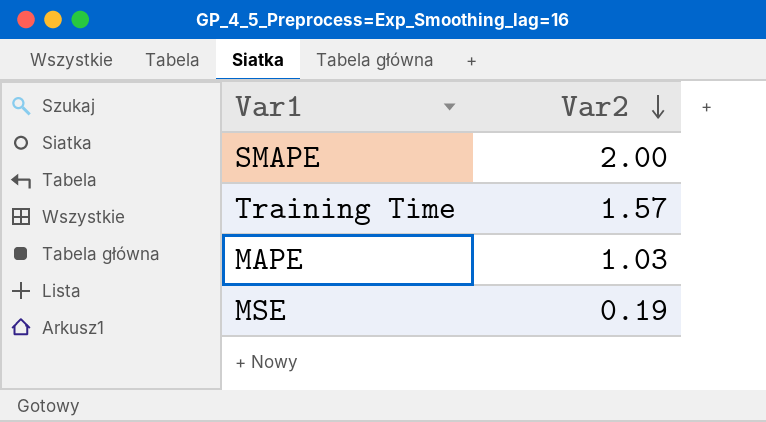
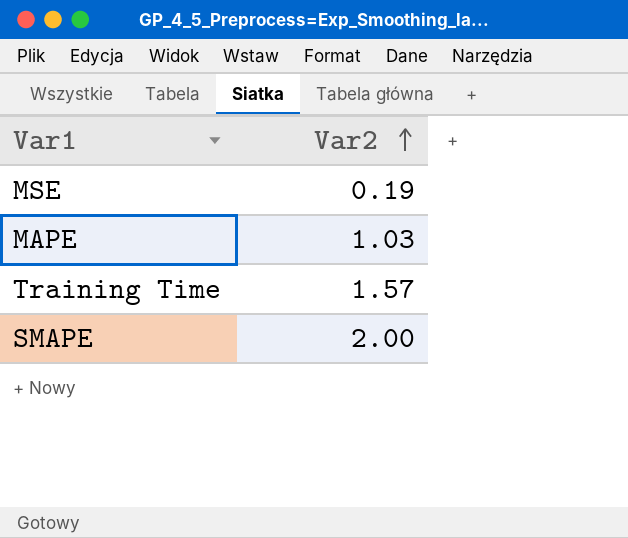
row order: Var2 descending -> Var2 ascending

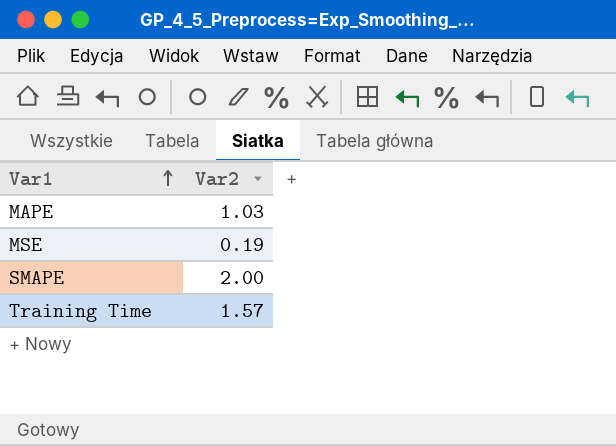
row order: Var2 ascending -> Var1 ascending

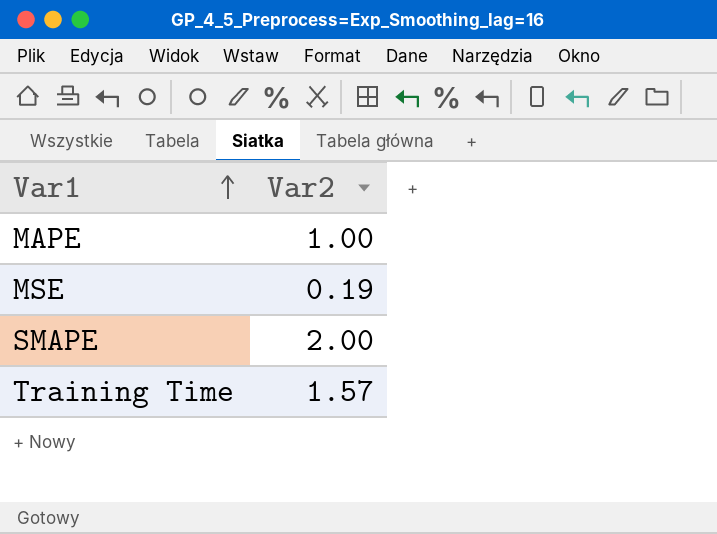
MAPE | Var2: 1.03 -> 1.00

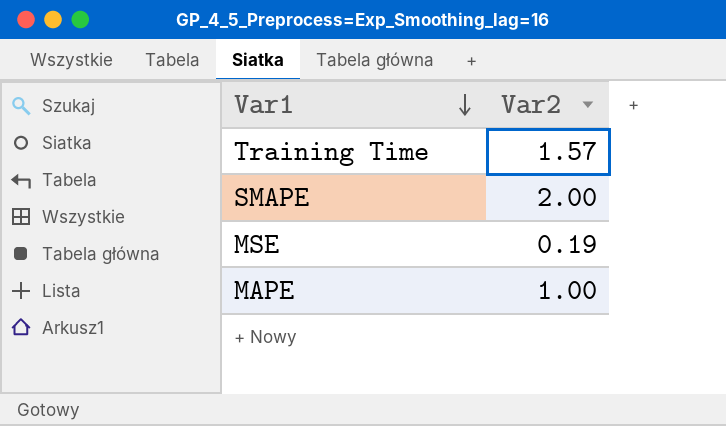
row order: Var1 ascending -> Var1 descending

